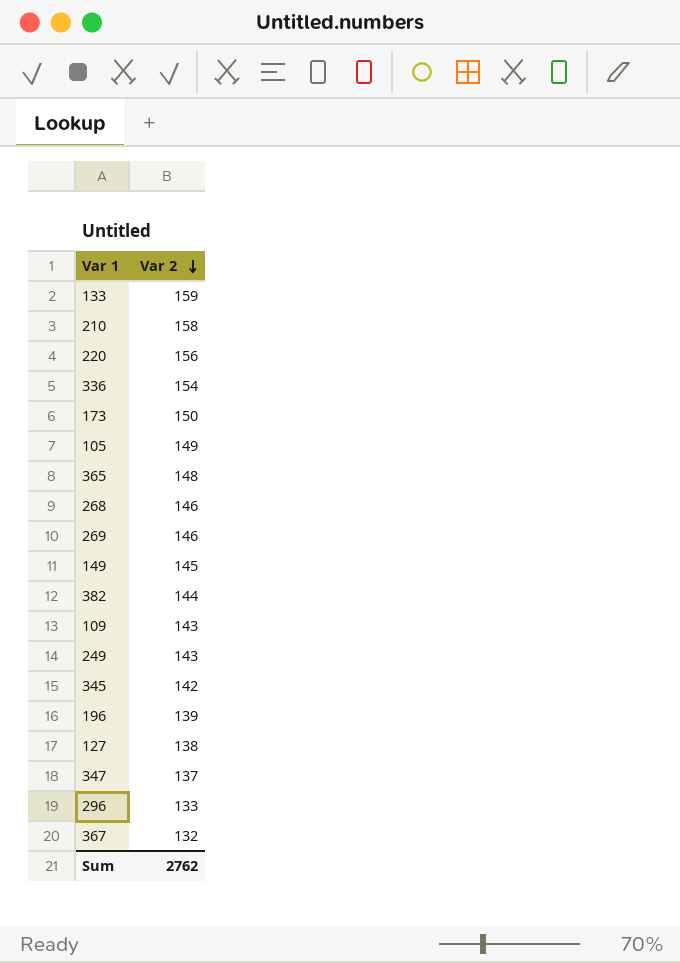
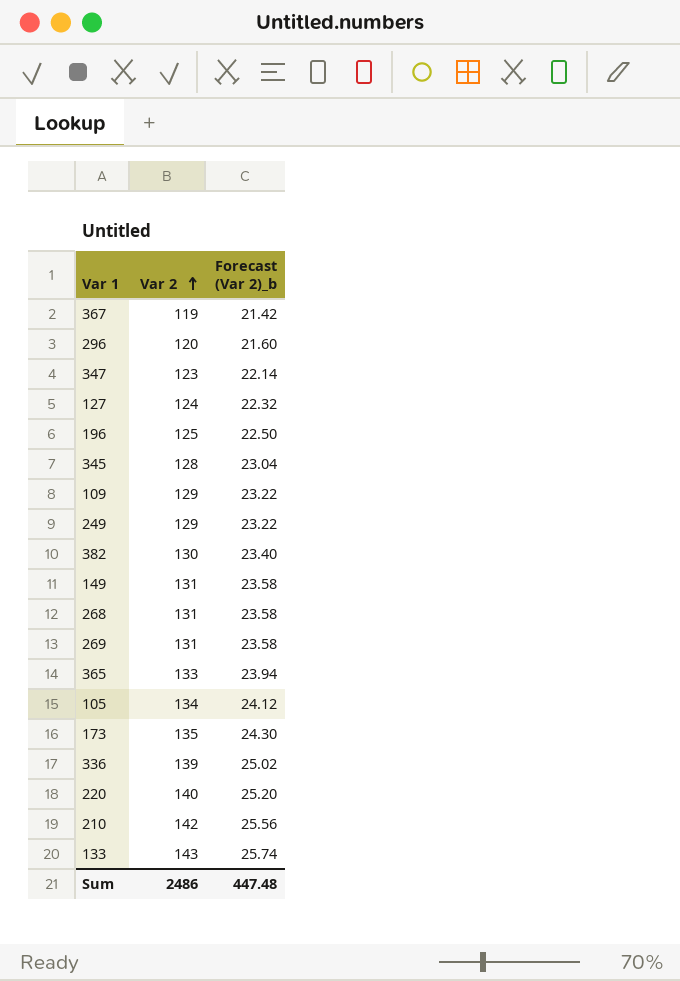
row order: Var 2 descending -> Var 2 ascending
column Forecast (Var 2)_b | formula: none -> [Var 2] * 0.18
367 | Var 2: 132 -> 119
296 | Var 2: 133 -> 120
347 | Var 2: 137 -> 123
127 | Var 2: 138 -> 124
196 | Var 2: 139 -> 125
345 | Var 2: 142 -> 128
109 | Var 2: 143 -> 129
249 | Var 2: 143 -> 129
382 | Var 2: 144 -> 130
149 | Var 2: 145 -> 131
268 | Var 2: 146 -> 131
269 | Var 2: 146 -> 131
365 | Var 2: 148 -> 133
105 | Var 2: 149 -> 134
173 | Var 2: 150 -> 135
336 | Var 2: 154 -> 139
220 | Var 2: 156 -> 140
210 | Var 2: 158 -> 142
133 | Var 2: 159 -> 143
Sum | Var 2: 2762 -> 2486

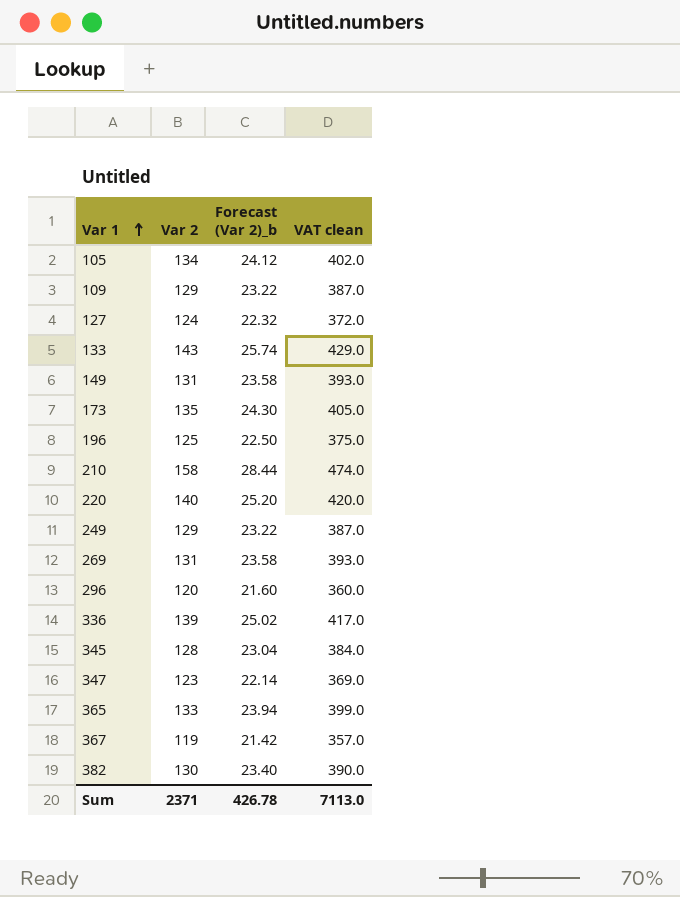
row order: Var 2 ascending -> Var 1 ascending
column VAT clean | formula: none -> [Var 2] * 3
row 268: 131 | 23.58 -> none
210 | Var 2: 142 -> 158
210 | Forecast (Var 2)_b: 25.56 -> 28.44
Sum | Var 2: 2486 -> 2371
Sum | Forecast (Var 2)_b: 447.48 -> 426.78

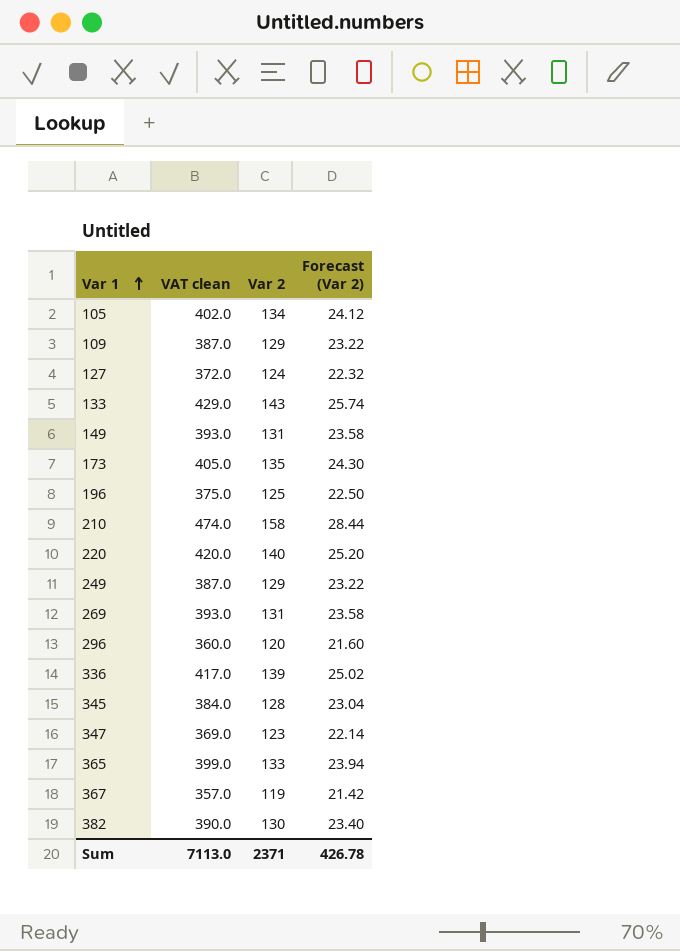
column VAT clean | position: 4 -> 2
column name: Forecast (Var 2)_b -> Forecast (Var 2)

